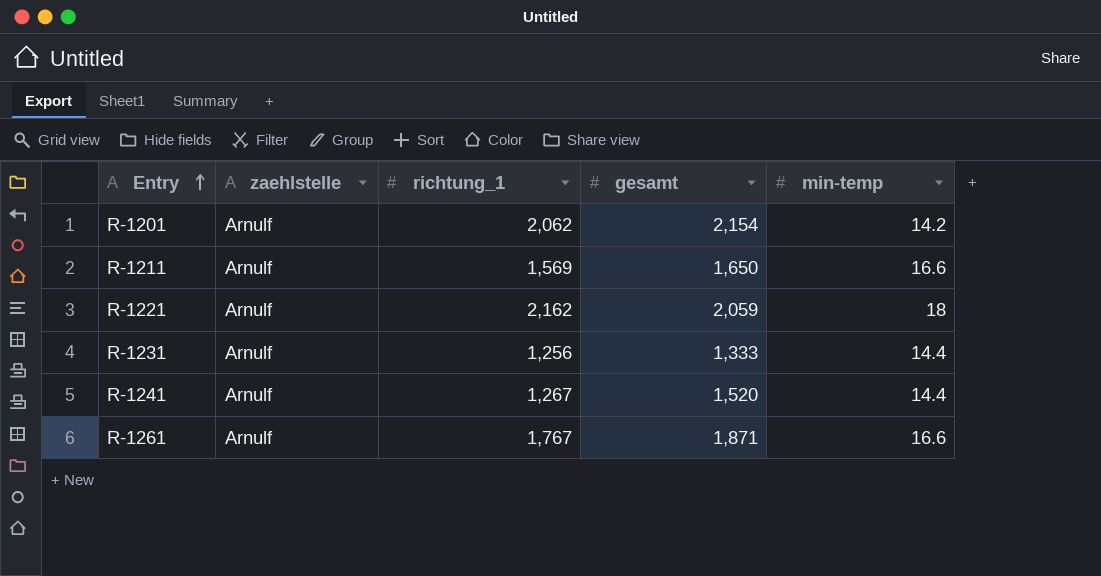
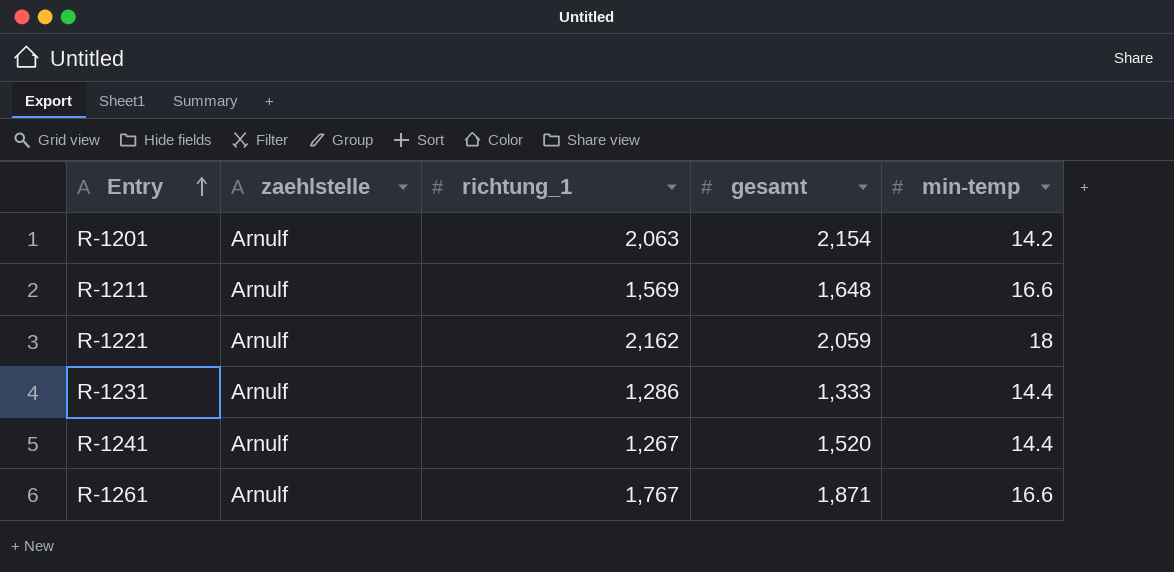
R-1201 | richtung_1: 2,062 -> 2,063
R-1211 | gesamt: 1,650 -> 1,648
R-1231 | richtung_1: 1,256 -> 1,286

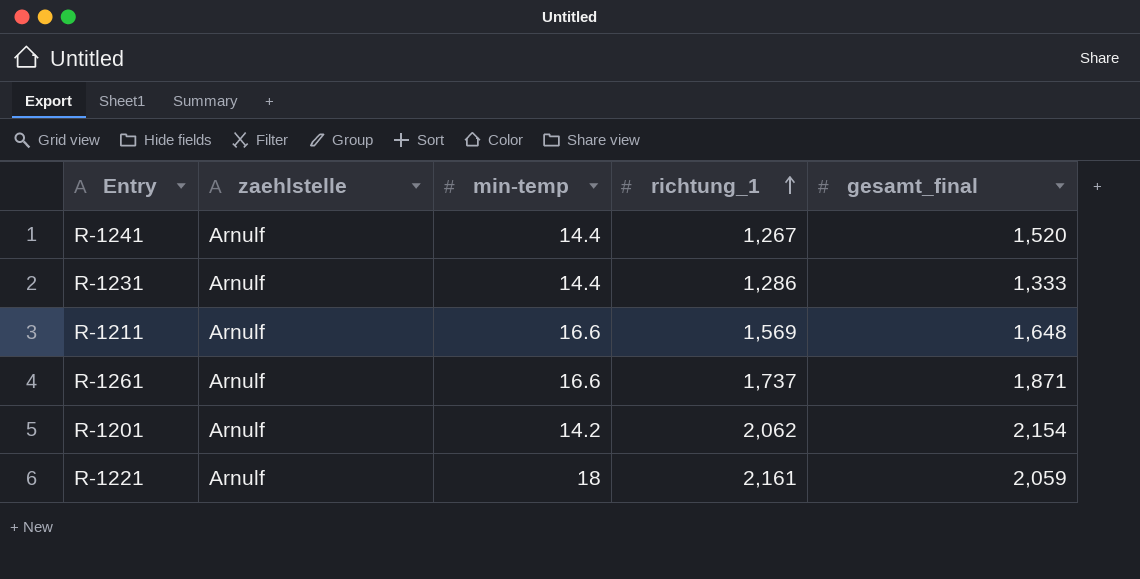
row order: Entry ascending -> richtung_1 ascending
column min-temp | position: 5 -> 3
column name: gesamt -> gesamt_final
R-1261 | richtung_1: 1,767 -> 1,737
R-1201 | richtung_1: 2,063 -> 2,062
R-1221 | richtung_1: 2,162 -> 2,161

